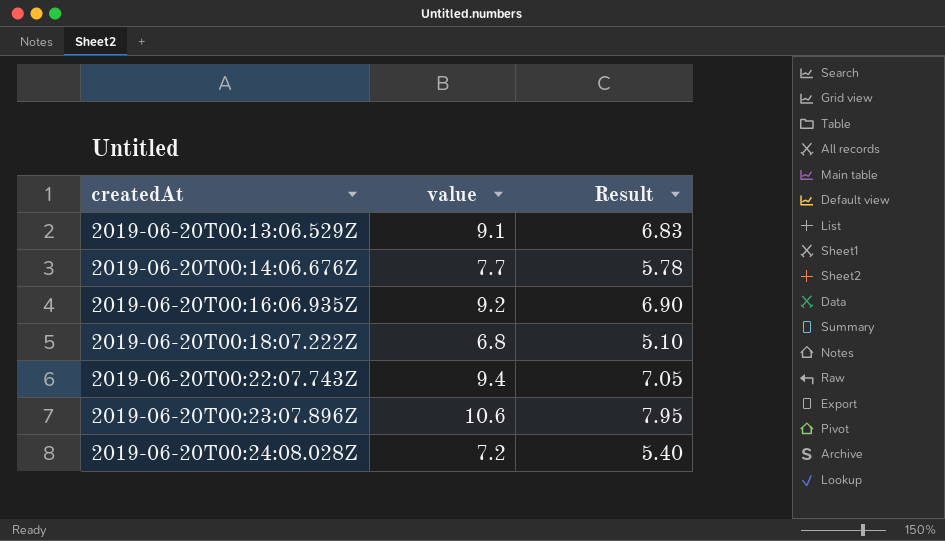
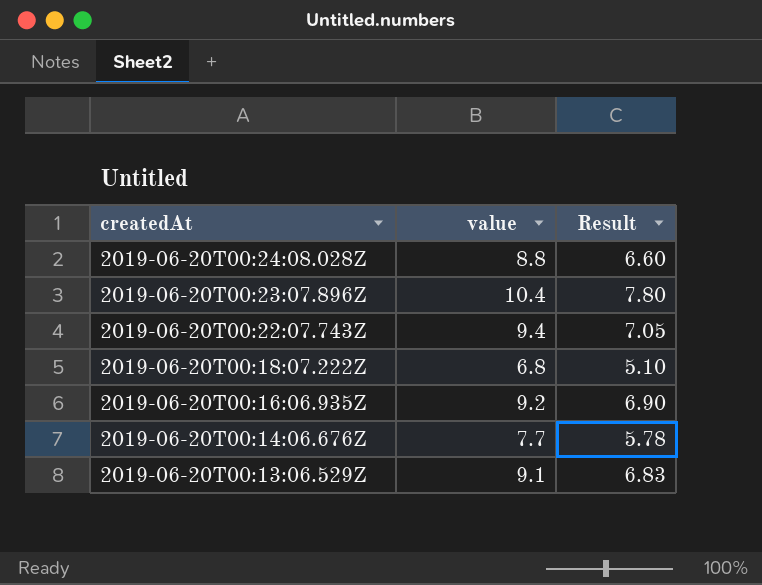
row order: createdAt ascending -> createdAt descending
2019-06-20T00:24:08.028Z | value: 7.2 -> 8.8
2019-06-20T00:24:08.028Z | Result: 5.40 -> 6.60
2019-06-20T00:23:07.896Z | value: 10.6 -> 10.4
2019-06-20T00:23:07.896Z | Result: 7.95 -> 7.80

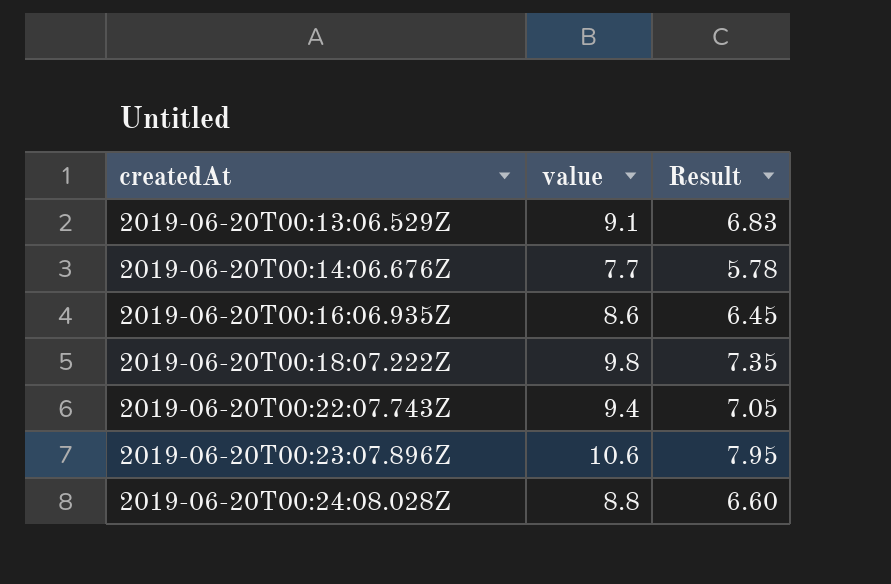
row order: createdAt descending -> createdAt ascending
2019-06-20T00:16:06.935Z | value: 9.2 -> 8.6
2019-06-20T00:16:06.935Z | Result: 6.90 -> 6.45
2019-06-20T00:18:07.222Z | value: 6.8 -> 9.8
2019-06-20T00:18:07.222Z | Result: 5.10 -> 7.35
2019-06-20T00:23:07.896Z | value: 10.4 -> 10.6
2019-06-20T00:23:07.896Z | Result: 7.80 -> 7.95

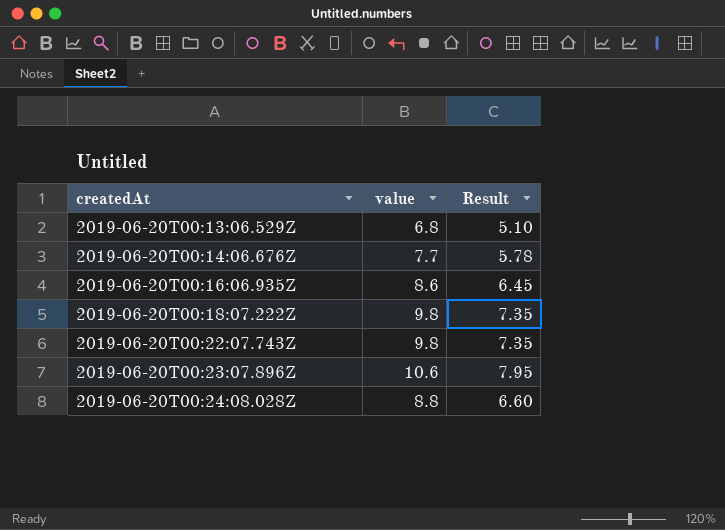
2019-06-20T00:13:06.529Z | value: 9.1 -> 6.8
2019-06-20T00:13:06.529Z | Result: 6.83 -> 5.10
2019-06-20T00:22:07.743Z | value: 9.4 -> 9.8
2019-06-20T00:22:07.743Z | Result: 7.05 -> 7.35

